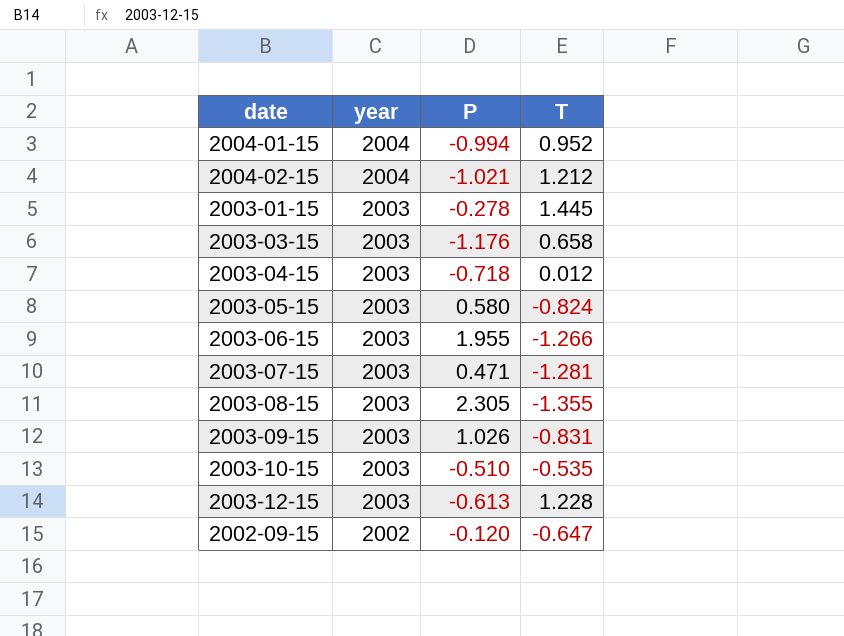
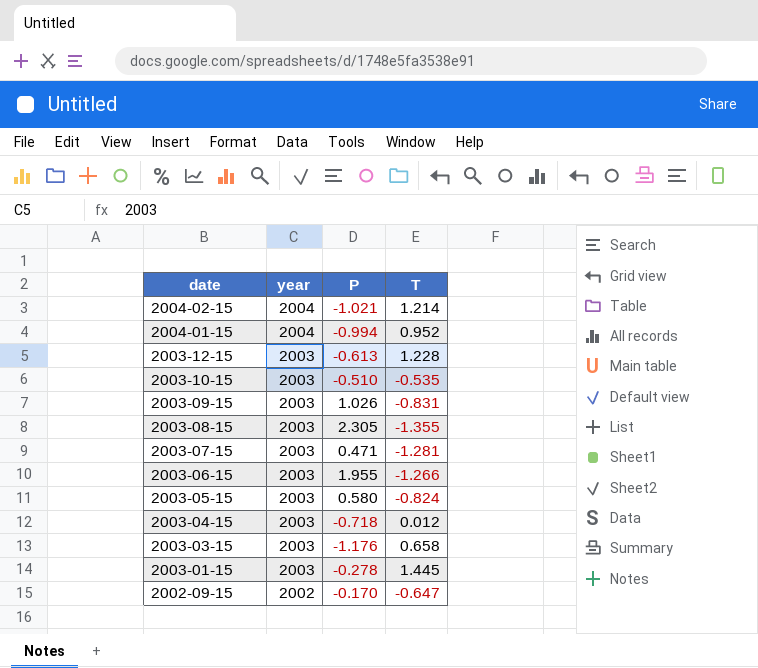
row order: year descending -> date descending
2004-02-15 | T: 1.212 -> 1.214
2002-09-15 | P: -0.120 -> -0.170

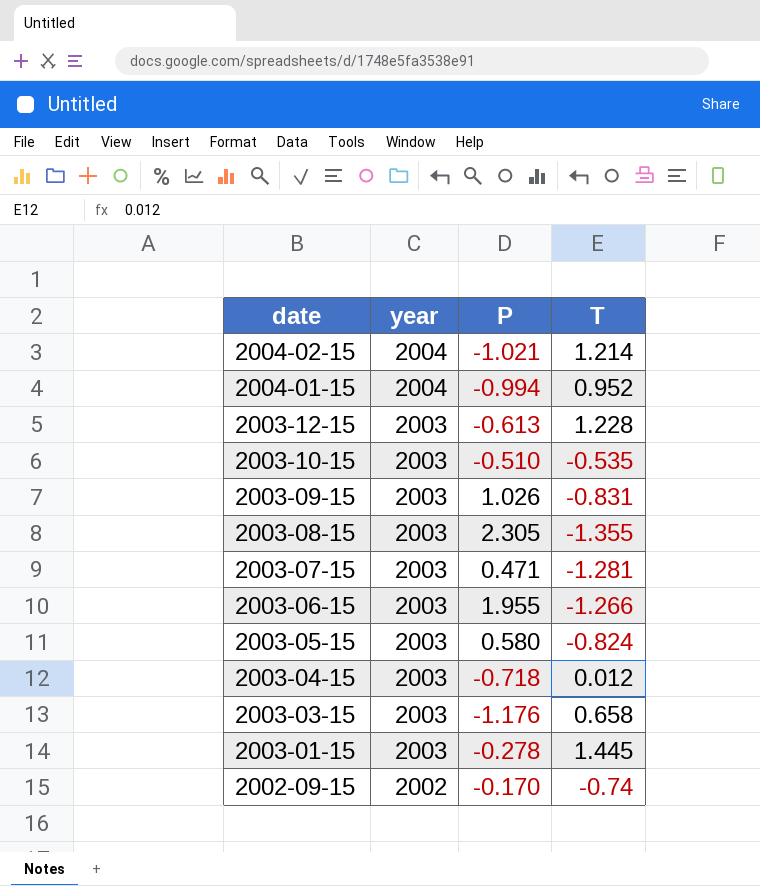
2002-09-15 | T: -0.647 -> -0.74

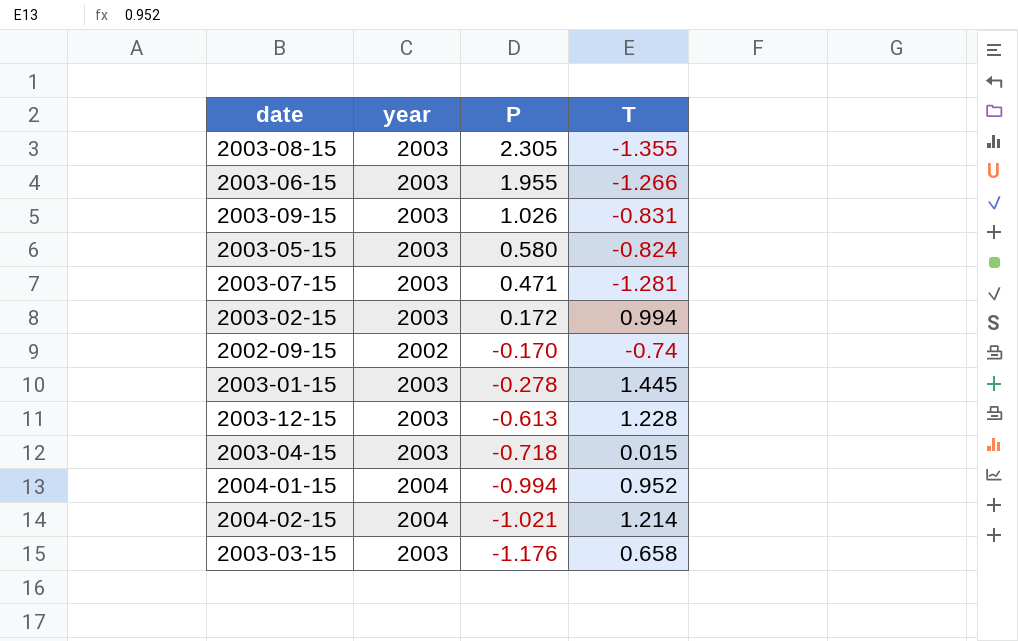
row order: date descending -> P descending
row 2003-10-15: 2003 | -0.510 | -0.535 -> none
row 2003-02-15: none -> 2003 | 0.172 | 0.994
2003-04-15 | T: 0.012 -> 0.015

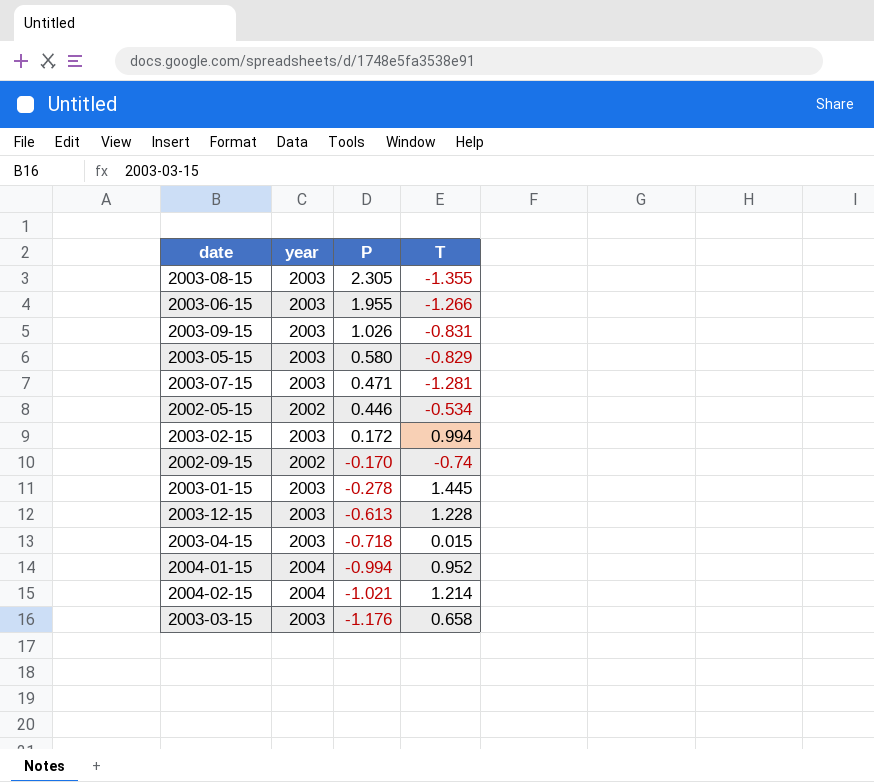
2003-05-15 | T: -0.824 -> -0.829
row 2002-05-15: none -> 2002 | 0.446 | -0.534

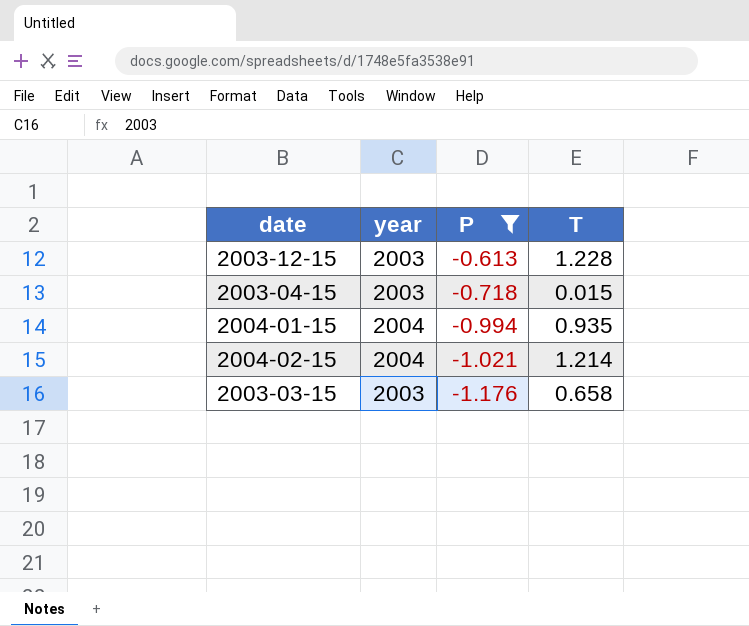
filter: none -> P <= -0.613
2004-01-15 | T: 0.952 -> 0.935

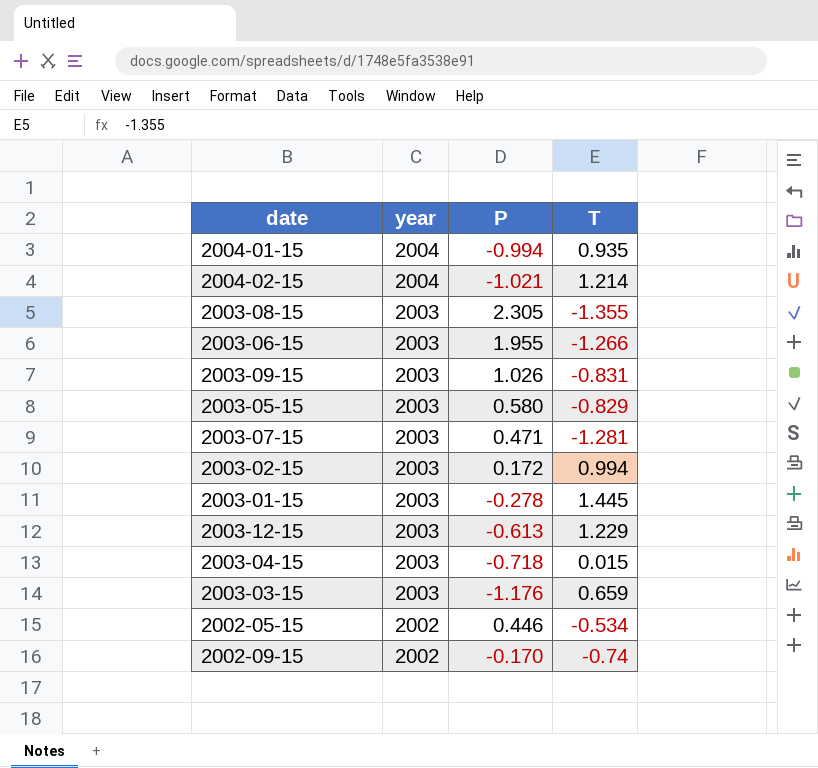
filter: P <= -0.613 -> none
row order: P descending -> year descending
2003-12-15 | T: 1.228 -> 1.229
2003-03-15 | T: 0.658 -> 0.659

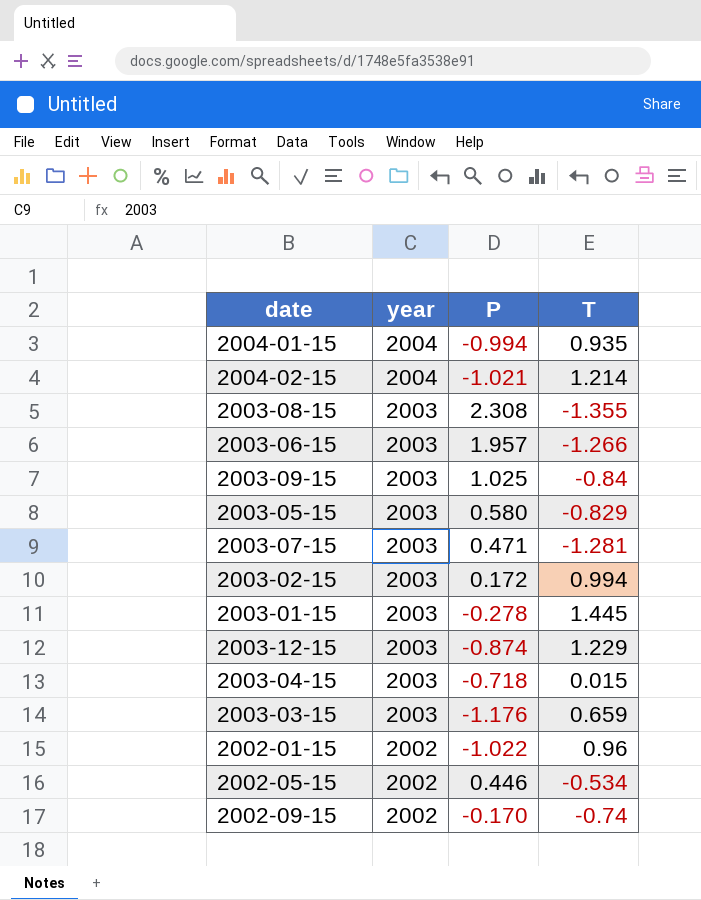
2003-08-15 | P: 2.305 -> 2.308
2003-06-15 | P: 1.955 -> 1.957
2003-09-15 | P: 1.026 -> 1.025
2003-09-15 | T: -0.831 -> -0.84
2003-12-15 | P: -0.613 -> -0.874
row 2002-01-15: none -> 2002 | -1.022 | 0.96

